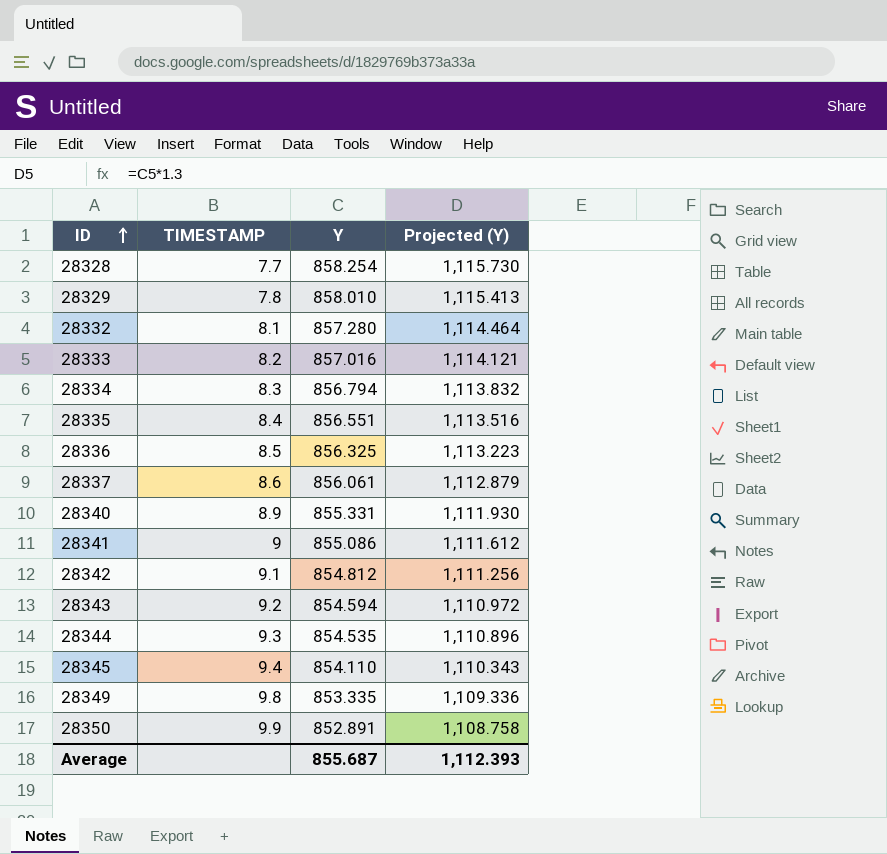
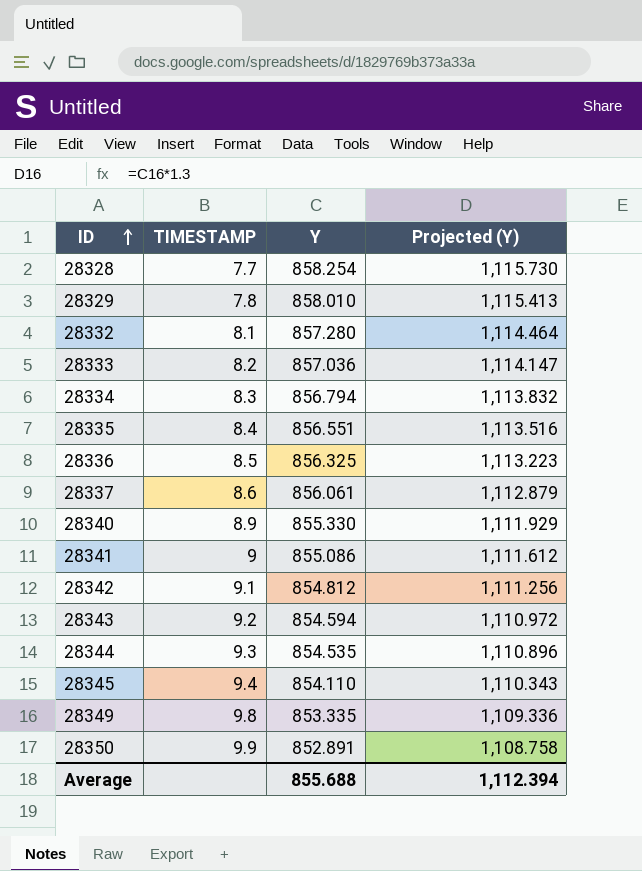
28333 | Y: 857.016 -> 857.036
28333 | Projected (Y): 1,114.121 -> 1,114.147
28340 | Y: 855.331 -> 855.330
28340 | Projected (Y): 1,111.930 -> 1,111.929
Average | Y: 855.687 -> 855.688
Average | Projected (Y): 1,112.393 -> 1,112.394

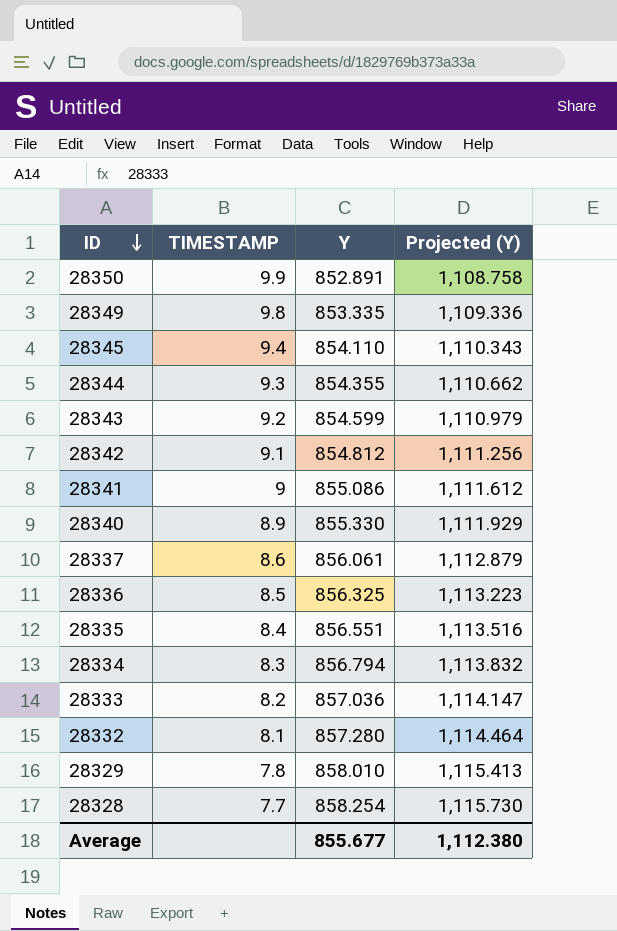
row order: ID ascending -> ID descending
28344 | Y: 854.535 -> 854.355
28344 | Projected (Y): 1,110.896 -> 1,110.662
28343 | Y: 854.594 -> 854.599
28343 | Projected (Y): 1,110.972 -> 1,110.979
Average | Y: 855.688 -> 855.677
Average | Projected (Y): 1,112.394 -> 1,112.380

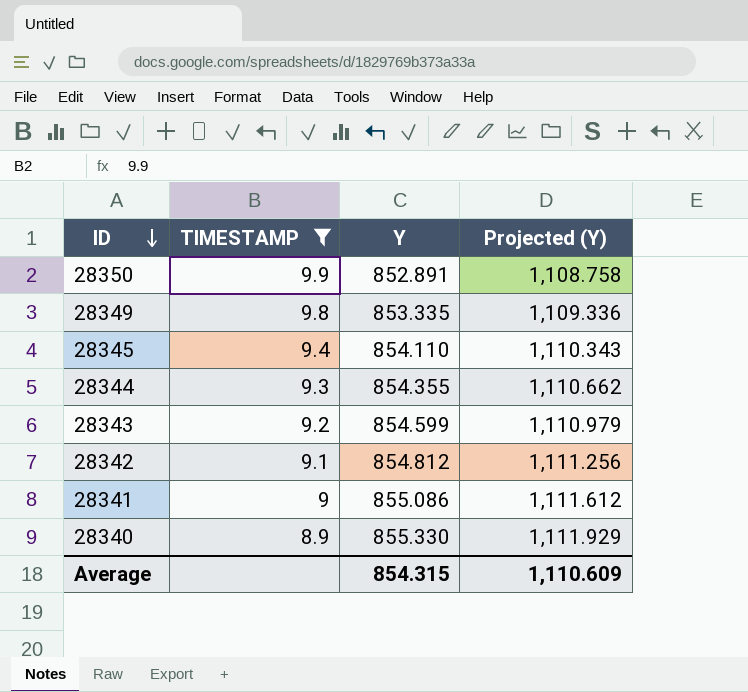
filter: none -> TIMESTAMP >= 8.9
Average | Y: 855.677 -> 854.315
Average | Projected (Y): 1,112.380 -> 1,110.609

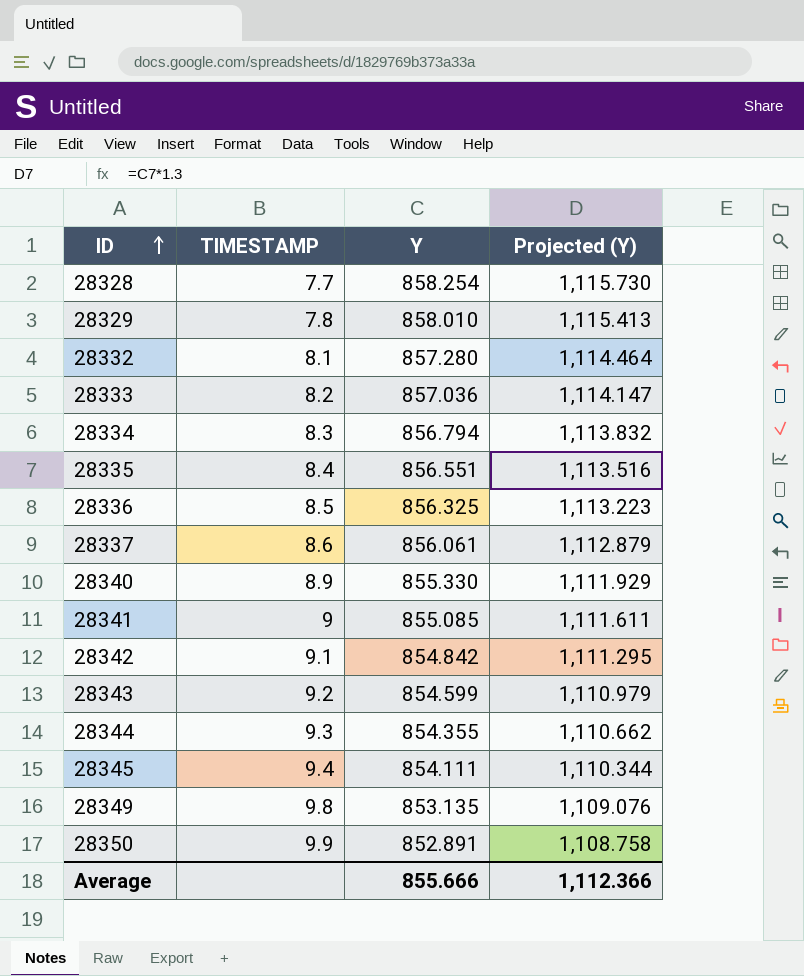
filter: TIMESTAMP >= 8.9 -> none
row order: ID descending -> ID ascending
28341 | Y: 855.086 -> 855.085
28341 | Projected (Y): 1,111.612 -> 1,111.611
28342 | Y: 854.812 -> 854.842
28342 | Projected (Y): 1,111.256 -> 1,111.295
28345 | Y: 854.110 -> 854.111
28345 | Projected (Y): 1,110.343 -> 1,110.344
28349 | Y: 853.335 -> 853.135
28349 | Projected (Y): 1,109.336 -> 1,109.076
Average | Y: 854.315 -> 855.666
Average | Projected (Y): 1,110.609 -> 1,112.366

